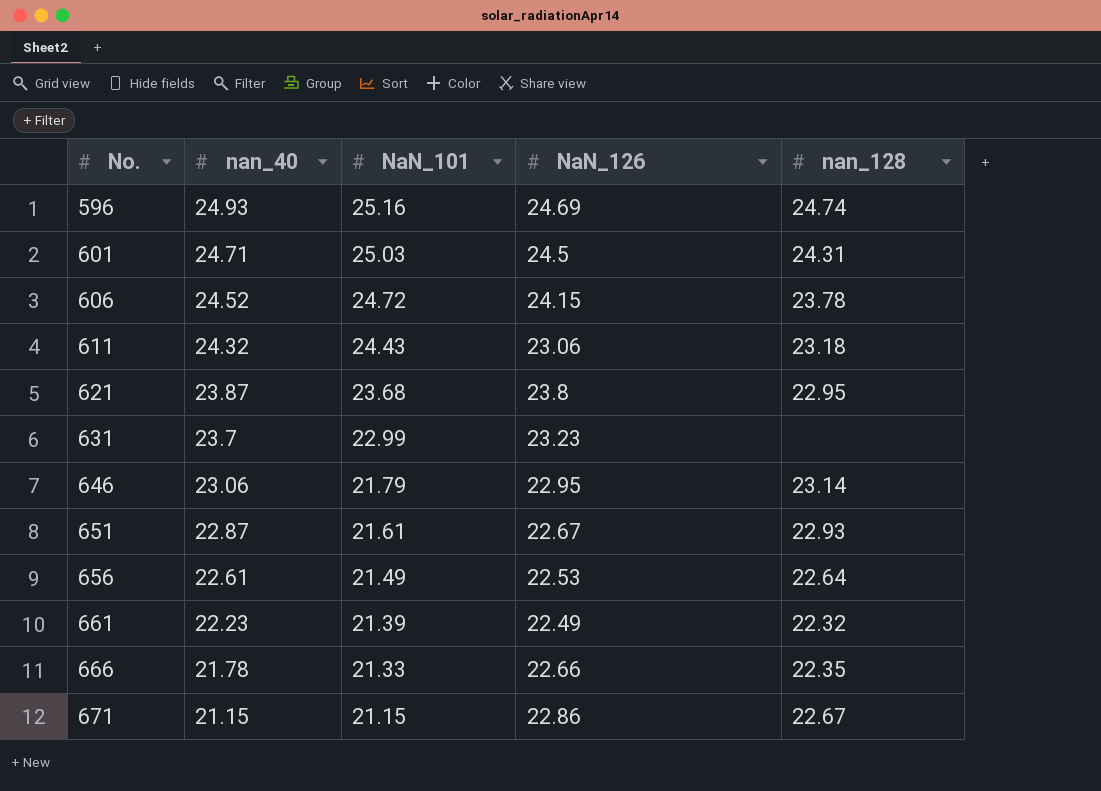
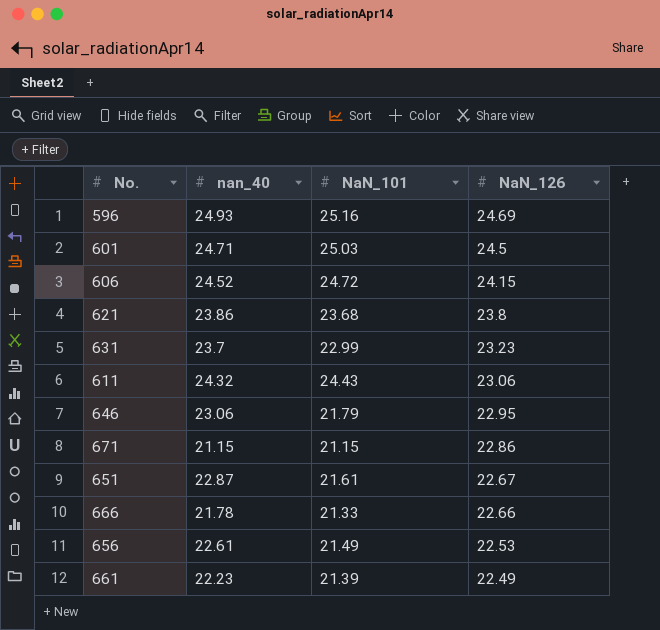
row order: No. ascending -> NaN_126 descending
column nan_128 | position: 5 -> none
621 | nan_40: 23.87 -> 23.86

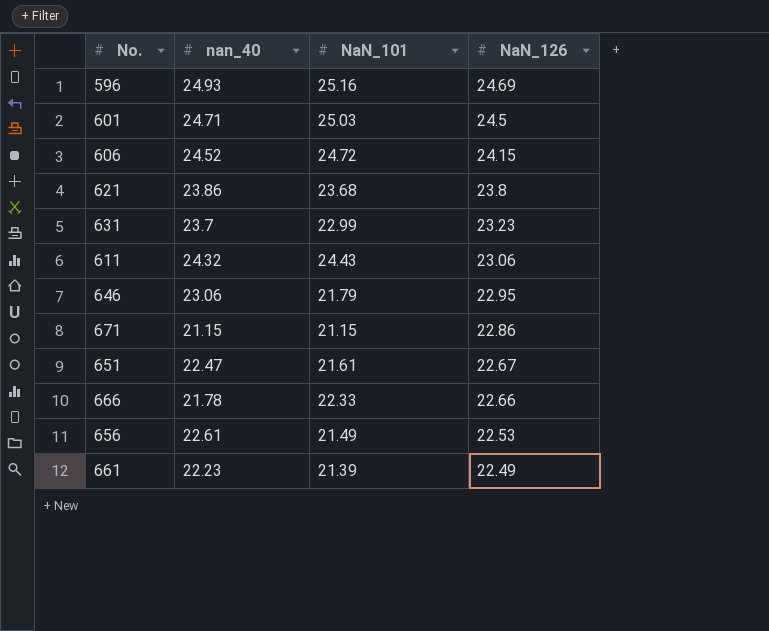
651 | nan_40: 22.87 -> 22.47
666 | NaN_101: 21.33 -> 22.33

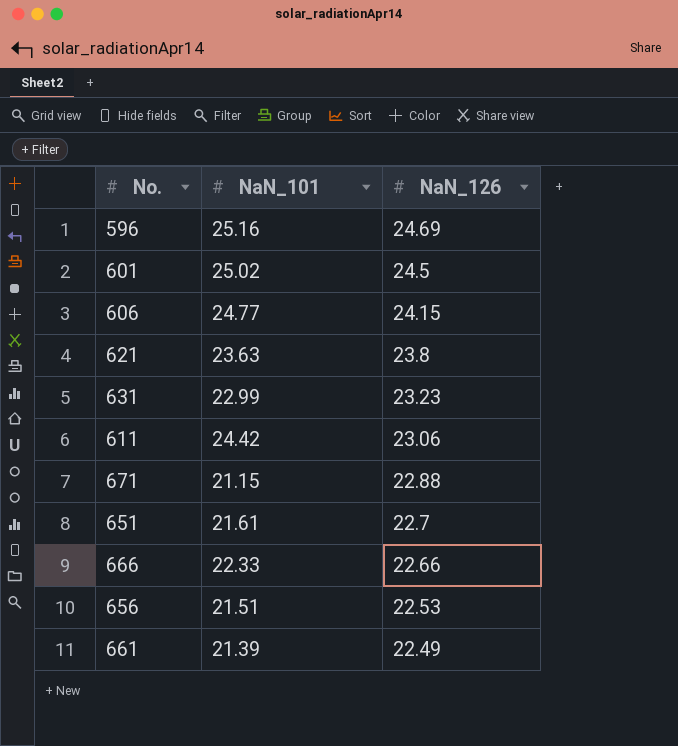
column nan_40 | position: 2 -> none
row 646: 23.06 | 21.79 | 22.95 -> none
601 | NaN_101: 25.03 -> 25.02
606 | NaN_101: 24.72 -> 24.77
621 | NaN_101: 23.68 -> 23.63
611 | NaN_101: 24.43 -> 24.42
671 | NaN_126: 22.86 -> 22.88
651 | NaN_126: 22.67 -> 22.7
656 | NaN_101: 21.49 -> 21.51

